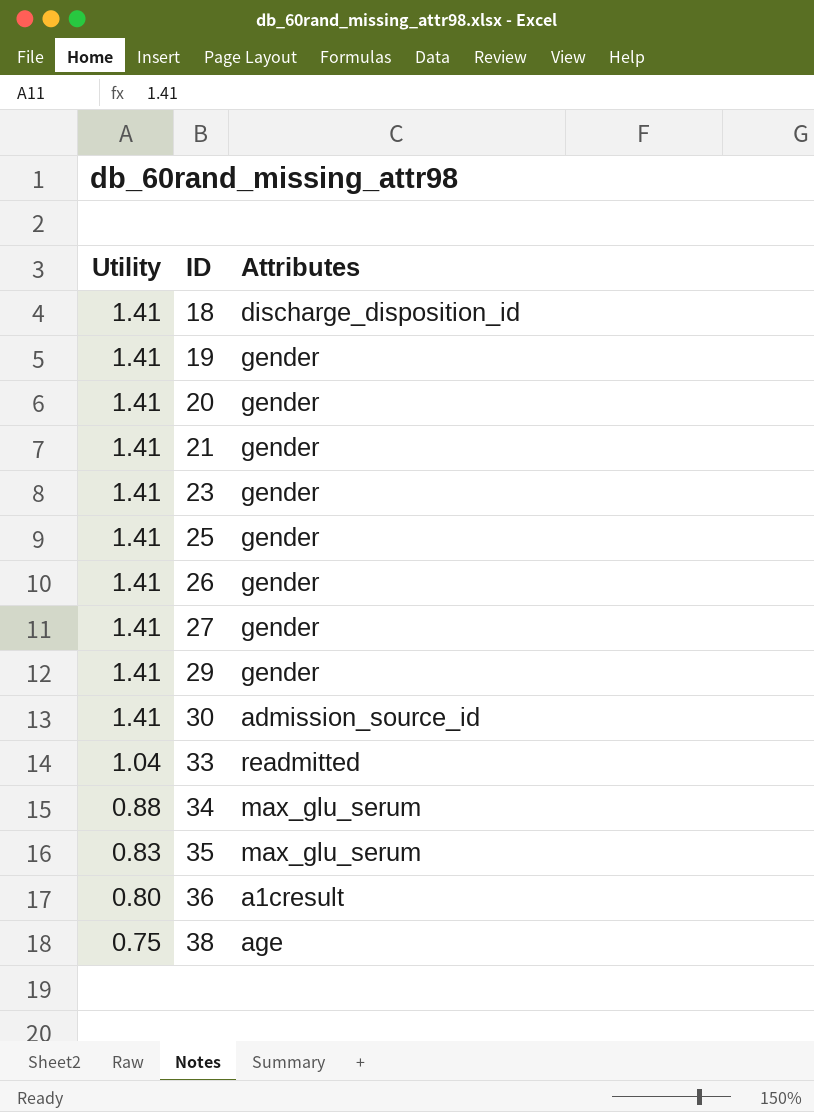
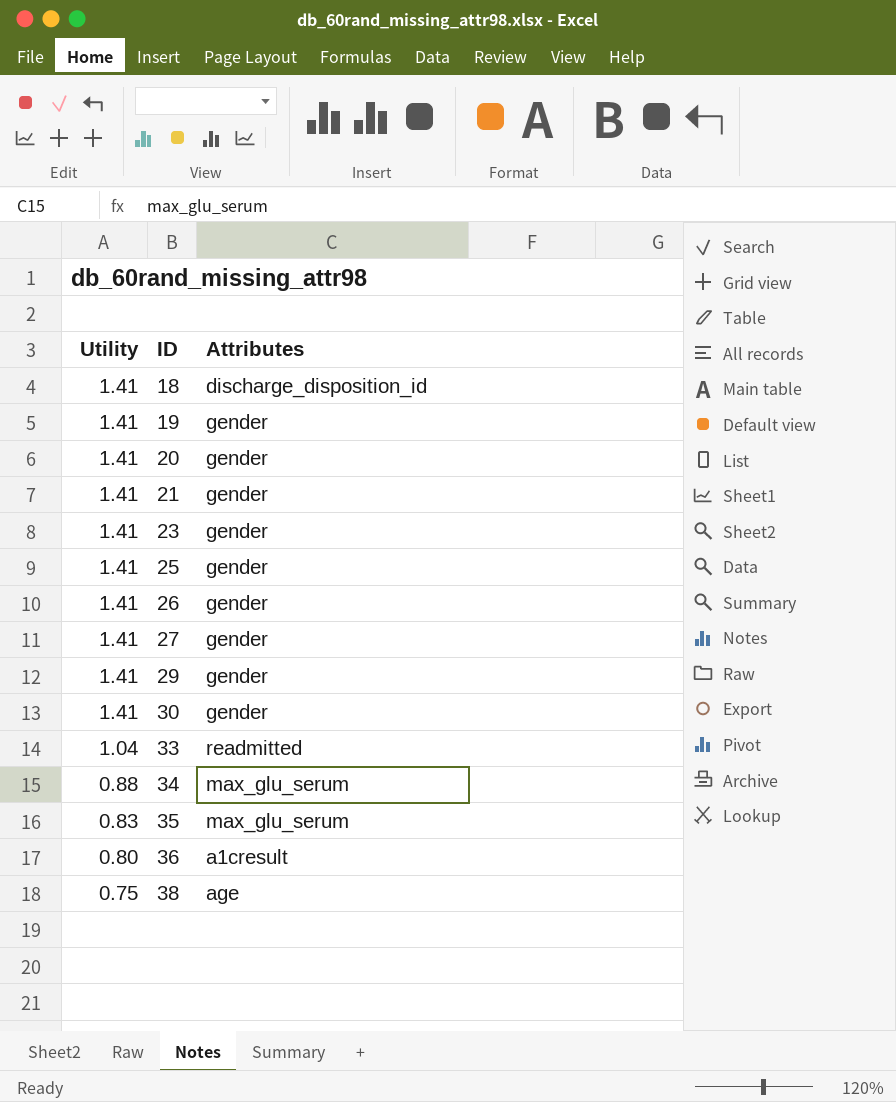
30 | Attributes: admission_source_id -> gender

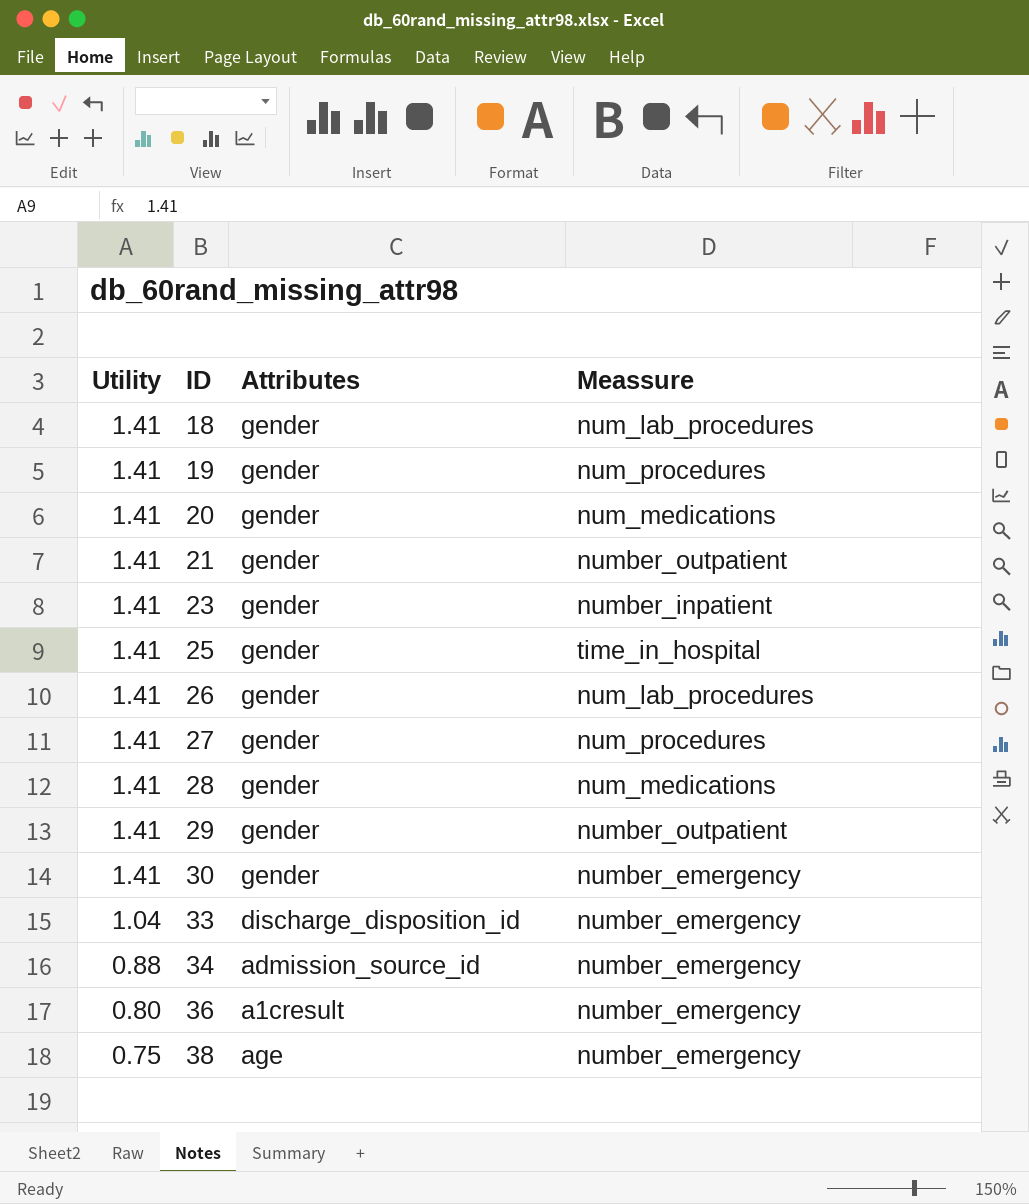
column Meassure | position: none -> 4
row 35: 0.83 | max_glu_serum -> none
18 | Attributes: discharge_disposition_id -> gender
row 28: none -> 1.41 | gender | num_medications
33 | Attributes: readmitted -> discharge_disposition_id
34 | Attributes: max_glu_serum -> admission_source_id

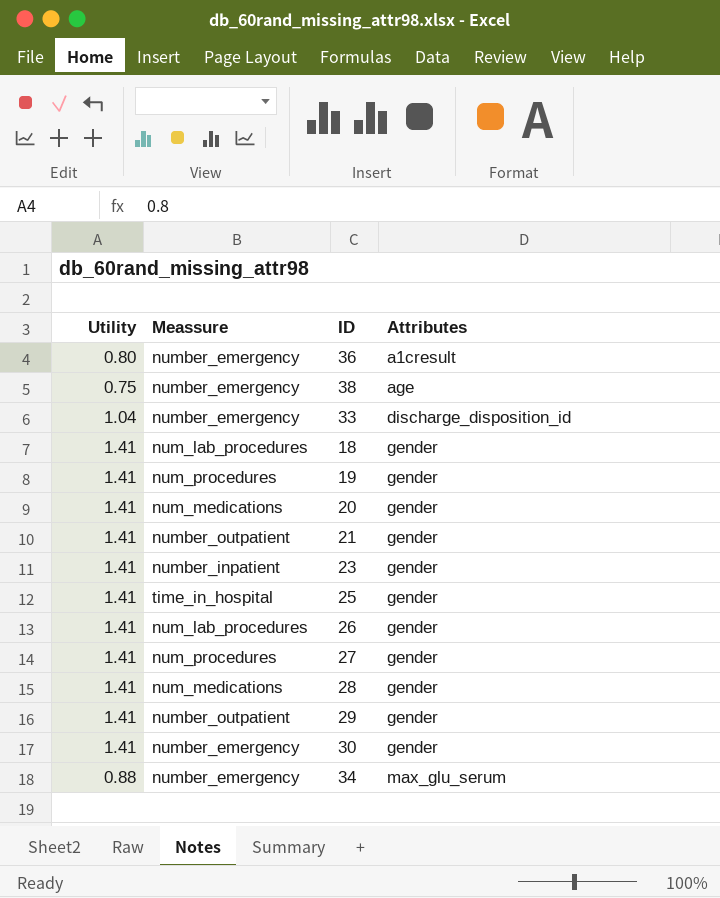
row order: Utility descending -> Attributes ascending
column Meassure | position: 4 -> 2
34 | Attributes: admission_source_id -> max_glu_serum

